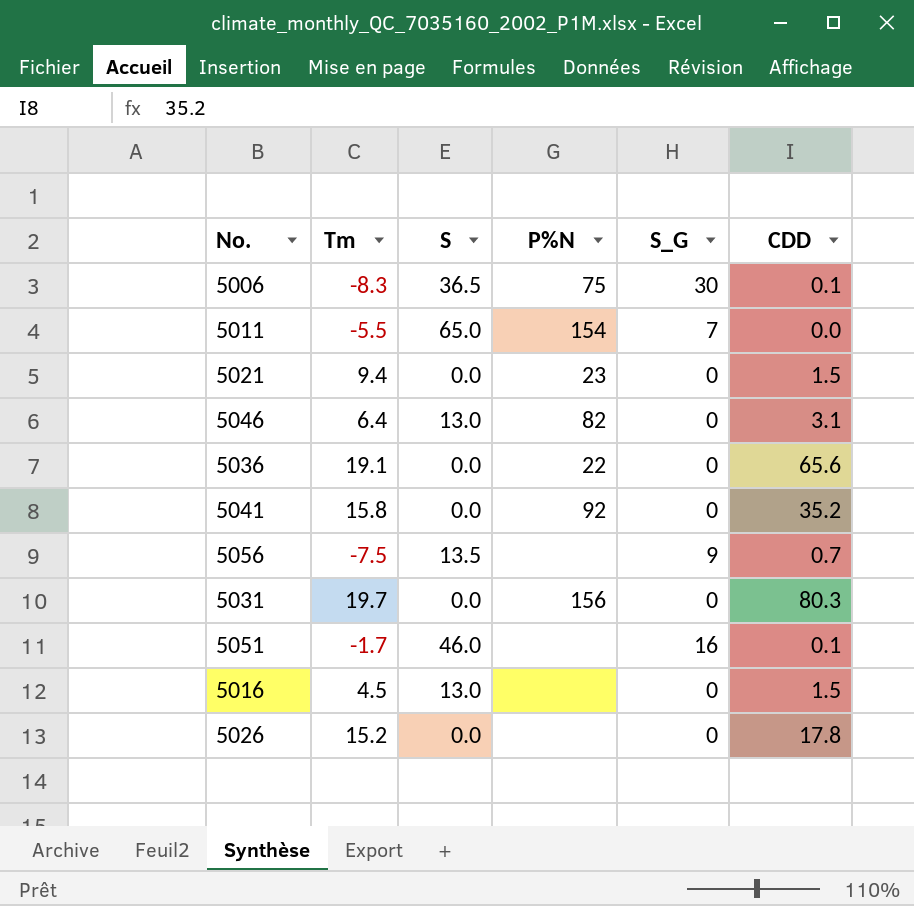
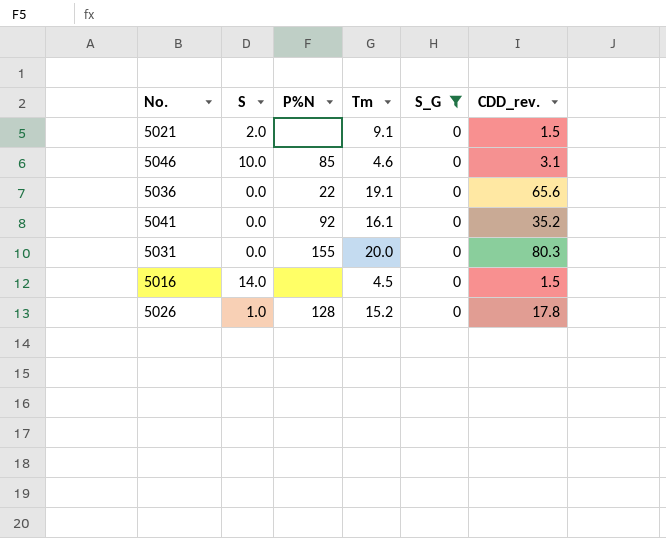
filter: none -> S_G = 0
column Tm | position: 2 -> 4
column name: CDD -> CDD_rev.
5021 | S: 0.0 -> 2.0
5021 | P%N: 23 -> none
5021 | Tm: 9.4 -> 9.1
5046 | S: 13.0 -> 10.0
5046 | P%N: 82 -> 85
5046 | Tm: 6.4 -> 4.6
5041 | Tm: 15.8 -> 16.1
5031 | P%N: 156 -> 155
5031 | Tm: 19.7 -> 20.0
5016 | S: 13.0 -> 14.0
5026 | S: 0.0 -> 1.0
5026 | P%N: none -> 128

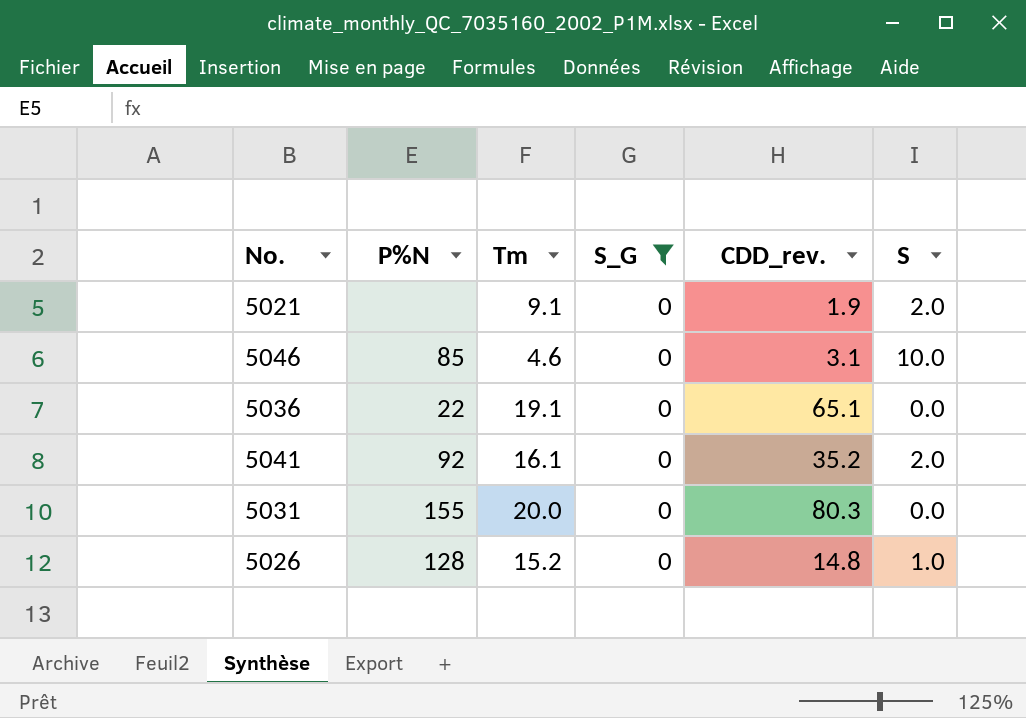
column S | position: 2 -> 6
row 5016: 14.0 | none | 4.5 | 0 | 1.5 -> none
5021 | CDD_rev.: 1.5 -> 1.9
5036 | CDD_rev.: 65.6 -> 65.1
5041 | S: 0.0 -> 2.0
5026 | CDD_rev.: 17.8 -> 14.8

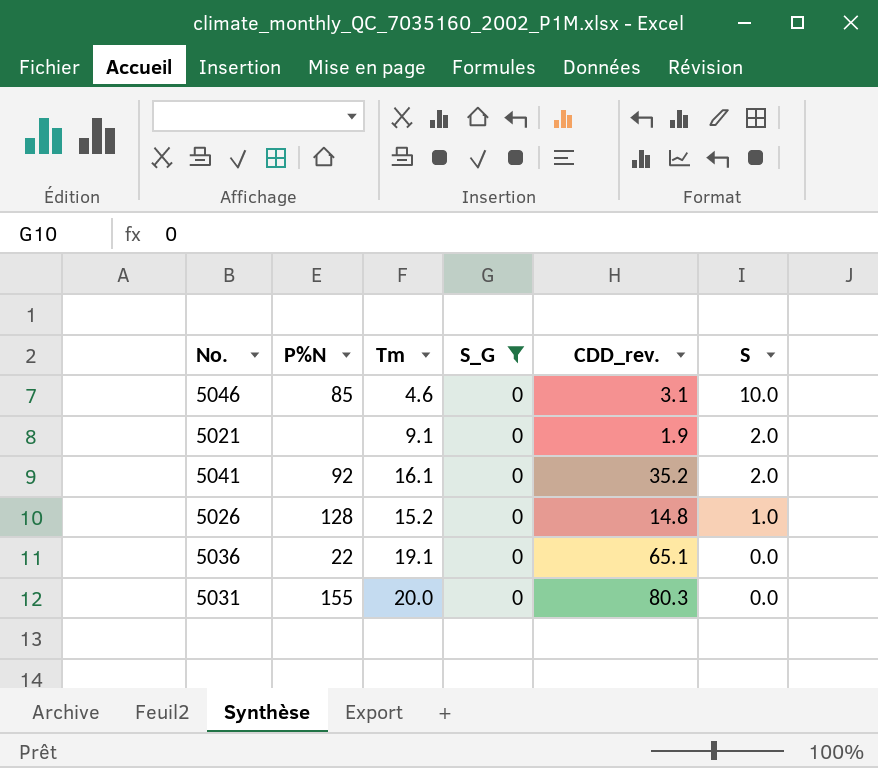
row order: none -> S descending

